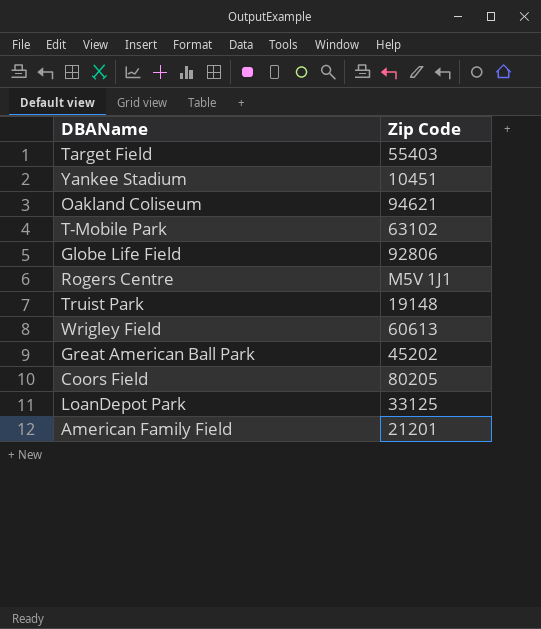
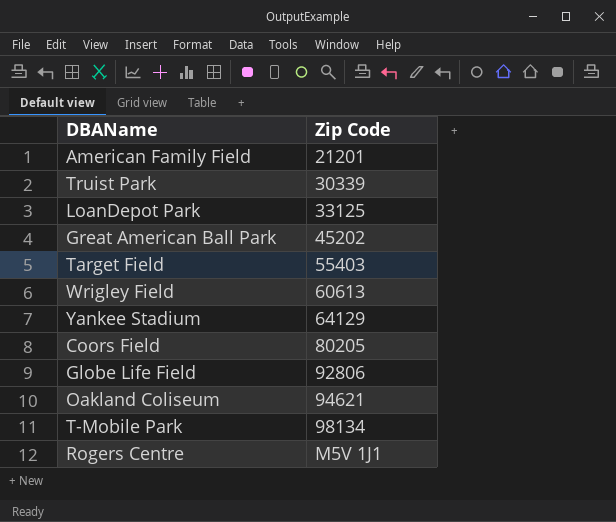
row order: none -> Zip Code ascending
Truist Park | Zip Code: 19148 -> 30339
Yankee Stadium | Zip Code: 10451 -> 64129
T-Mobile Park | Zip Code: 63102 -> 98134

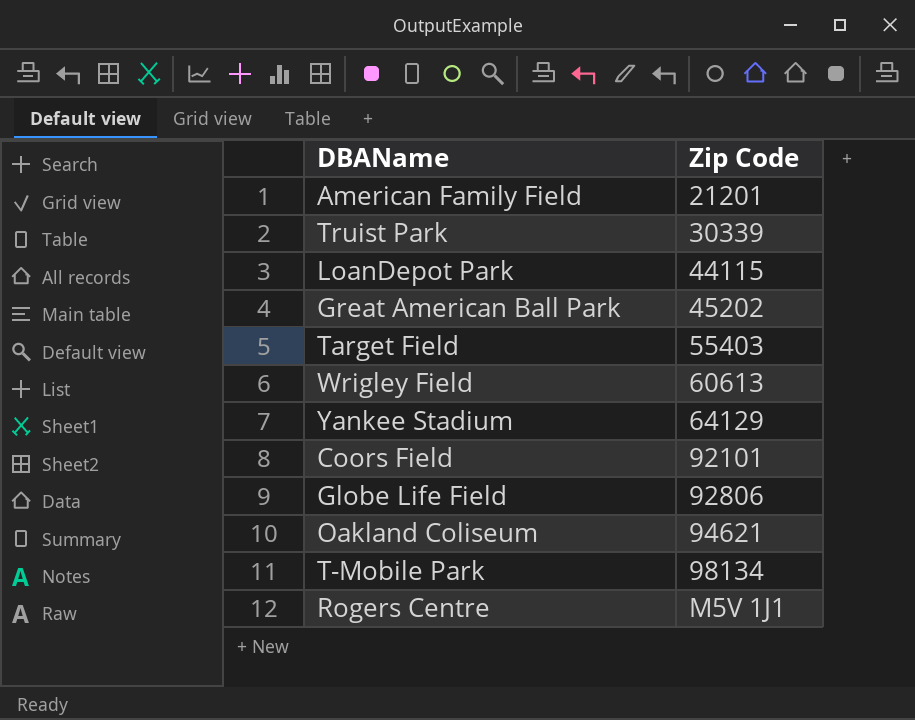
LoanDepot Park | Zip Code: 33125 -> 44115
Coors Field | Zip Code: 80205 -> 92101

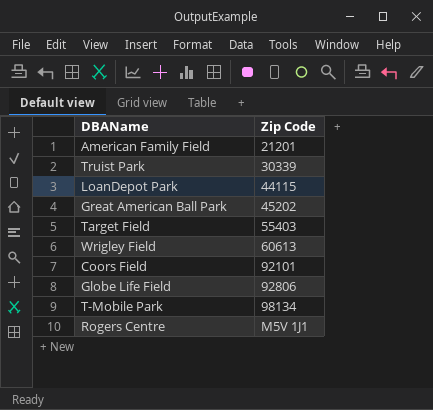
row Yankee Stadium: 64129 -> none
row Oakland Coliseum: 94621 -> none

